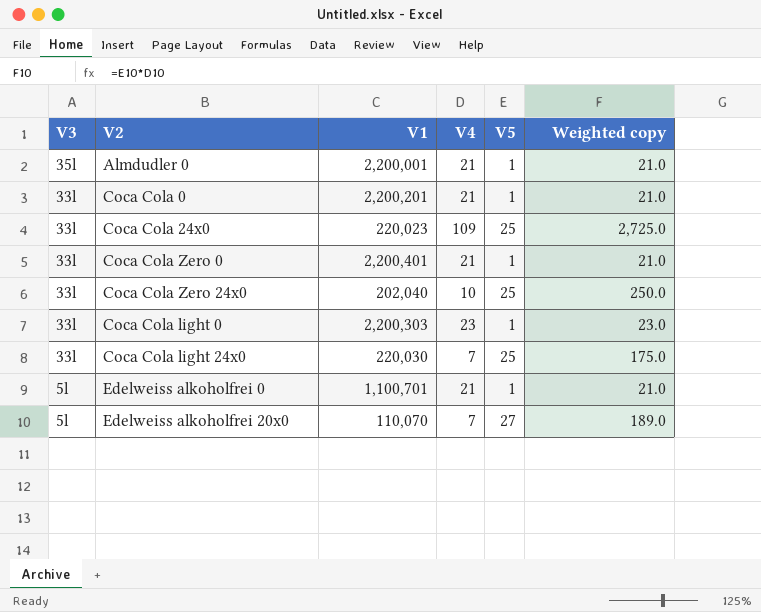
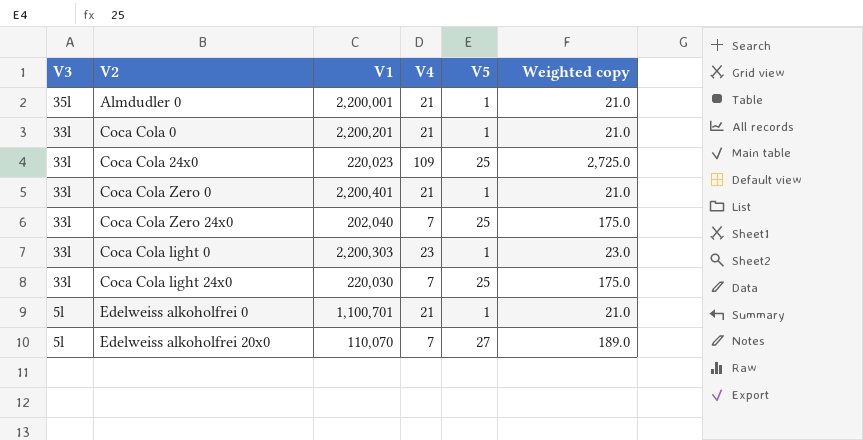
Coca Cola Zero 24x0 | V4: 10 -> 7
Coca Cola Zero 24x0 | Weighted copy: 250.0 -> 175.0

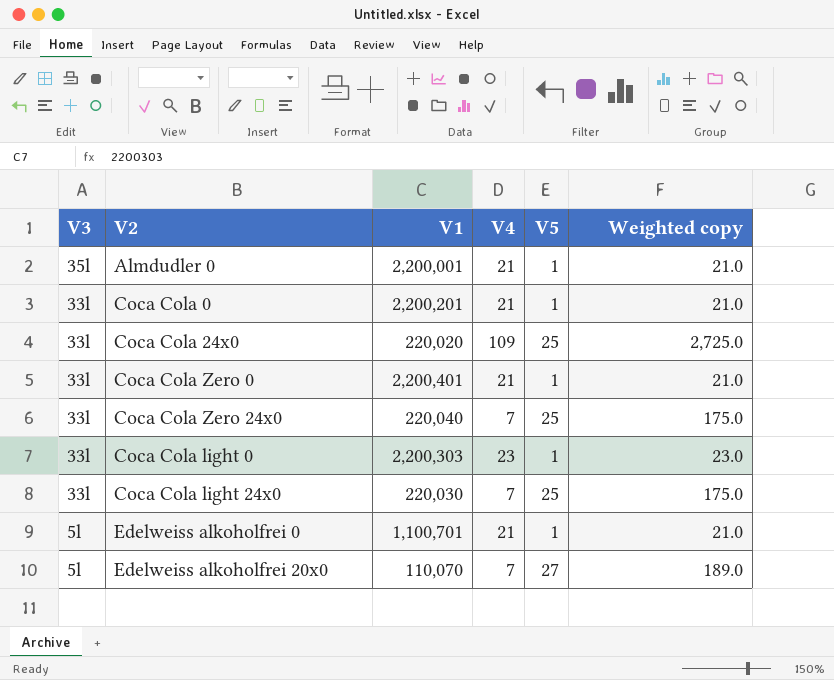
Coca Cola 24x0 | V1: 220,023 -> 220,020
Coca Cola Zero 24x0 | V1: 202,040 -> 220,040

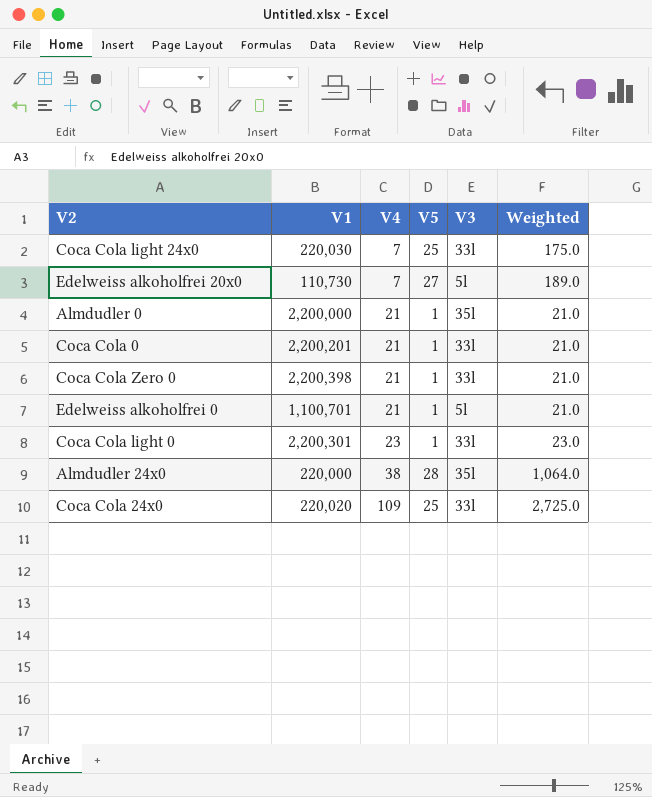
row order: V3 descending -> V4 ascending
column V3 | position: 1 -> 5
column name: Weighted copy -> Weighted
row Coca Cola Zero 24x0: 33l | 220,040 | 7 | 25 | 175.0 -> none
Edelweiss alkoholfrei 20x0 | V1: 110,070 -> 110,730
Almdudler 0 | V1: 2,200,001 -> 2,200,000
Coca Cola Zero 0 | V1: 2,200,401 -> 2,200,398
Coca Cola light 0 | V1: 2,200,303 -> 2,200,301
row Almdudler 24x0: none -> 220,000 | 38 | 28 | 35l | 1,064.0

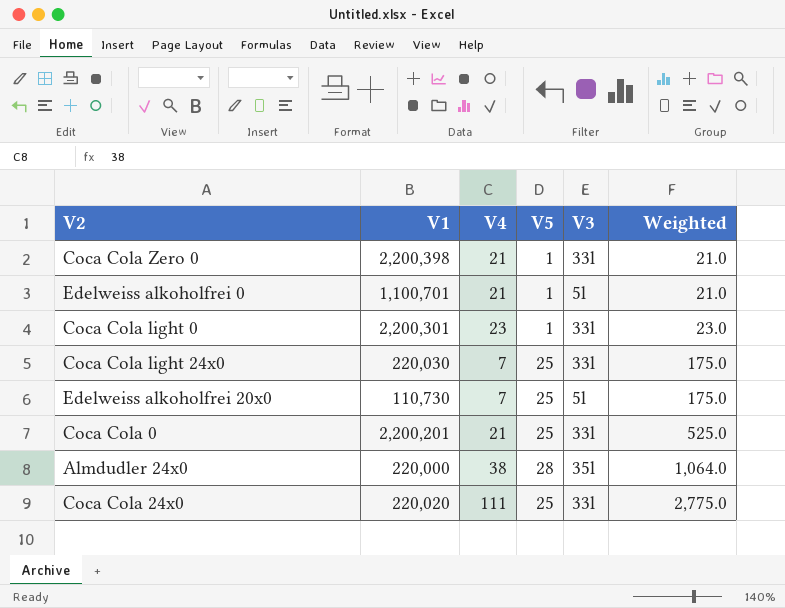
row order: V4 ascending -> Weighted ascending
row Almdudler 0: 2,200,000 | 21 | 1 | 35l | 21.0 -> none
Edelweiss alkoholfrei 20x0 | V5: 27 -> 25
Edelweiss alkoholfrei 20x0 | Weighted: 189.0 -> 175.0
Coca Cola 0 | V5: 1 -> 25
Coca Cola 0 | Weighted: 21.0 -> 525.0
Coca Cola 24x0 | V4: 109 -> 111
Coca Cola 24x0 | Weighted: 2,725.0 -> 2,775.0

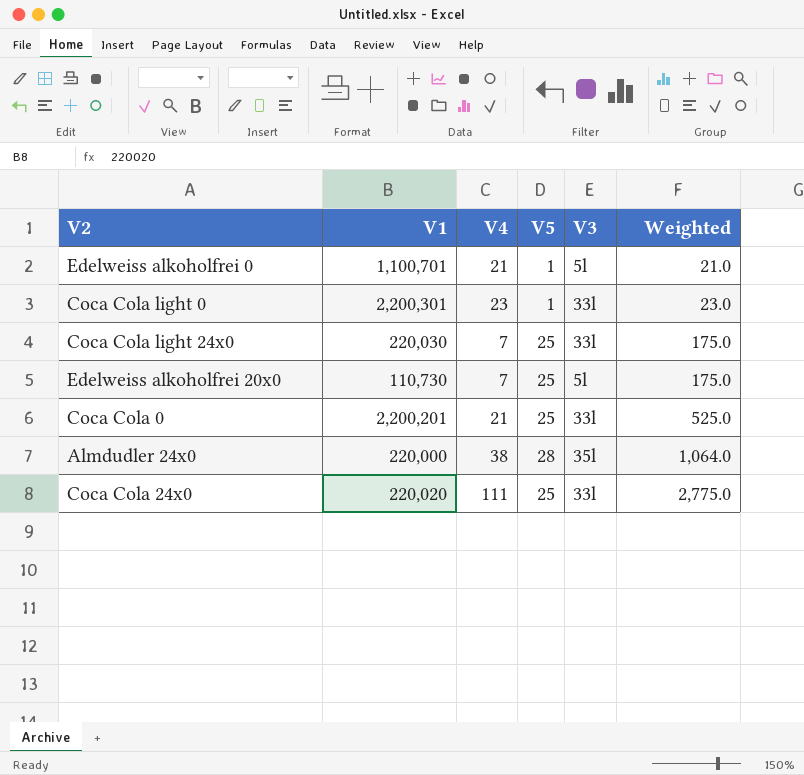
row Coca Cola Zero 0: 2,200,398 | 21 | 1 | 33l | 21.0 -> none

